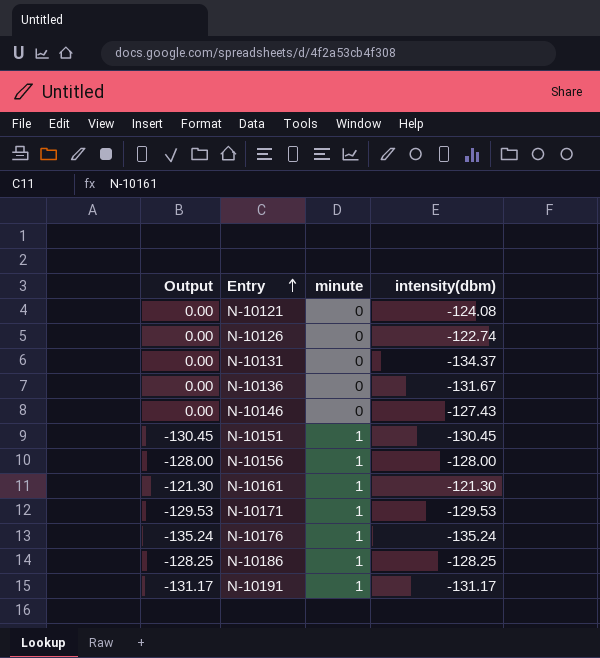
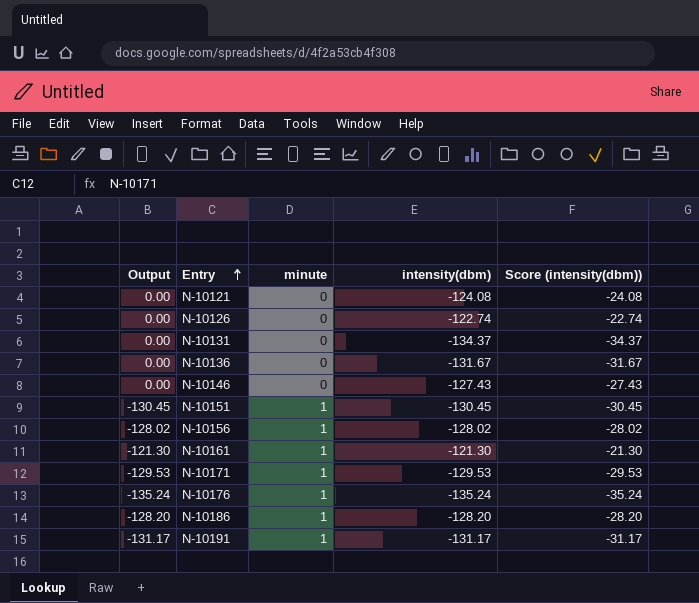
column Score (intensity(dbm)) | formula: none -> [intensity(dbm)] + 100
N-10156 | Output: -128.00 -> -128.02
N-10156 | intensity(dbm): -128.00 -> -128.02
N-10186 | Output: -128.25 -> -128.20
N-10186 | intensity(dbm): -128.25 -> -128.20

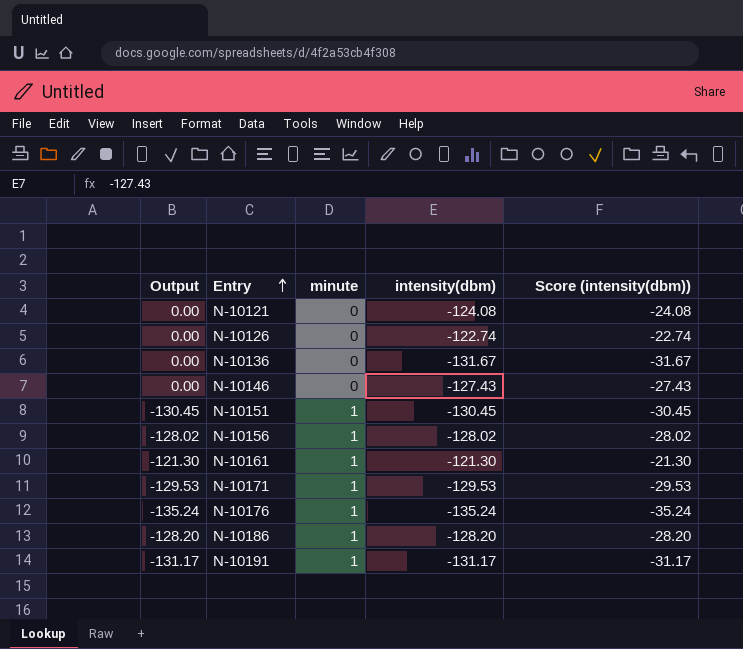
row N-10131: 0.00 | 0 | -134.37 | -34.37 -> none

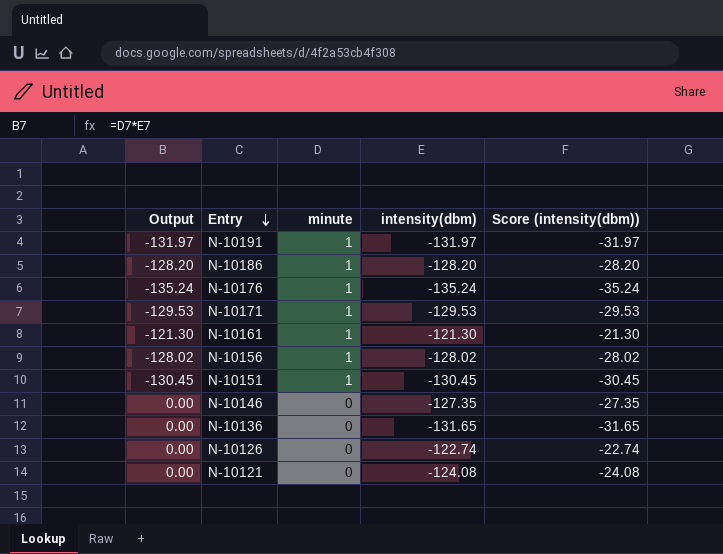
row order: Entry ascending -> Entry descending
N-10191 | Output: -131.17 -> -131.97
N-10191 | intensity(dbm): -131.17 -> -131.97
N-10191 | Score (intensity(dbm)): -31.17 -> -31.97
N-10146 | intensity(dbm): -127.43 -> -127.35
N-10146 | Score (intensity(dbm)): -27.43 -> -27.35
N-10136 | intensity(dbm): -131.67 -> -131.65
N-10136 | Score (intensity(dbm)): -31.67 -> -31.65

